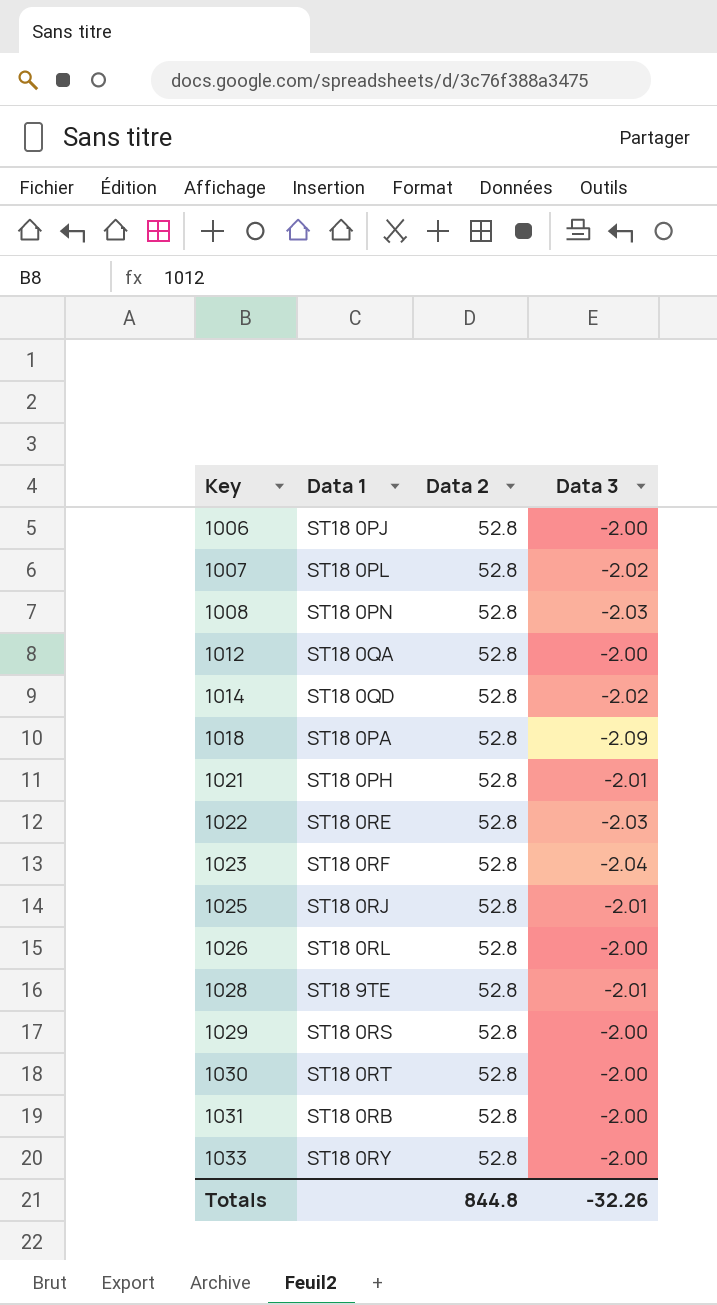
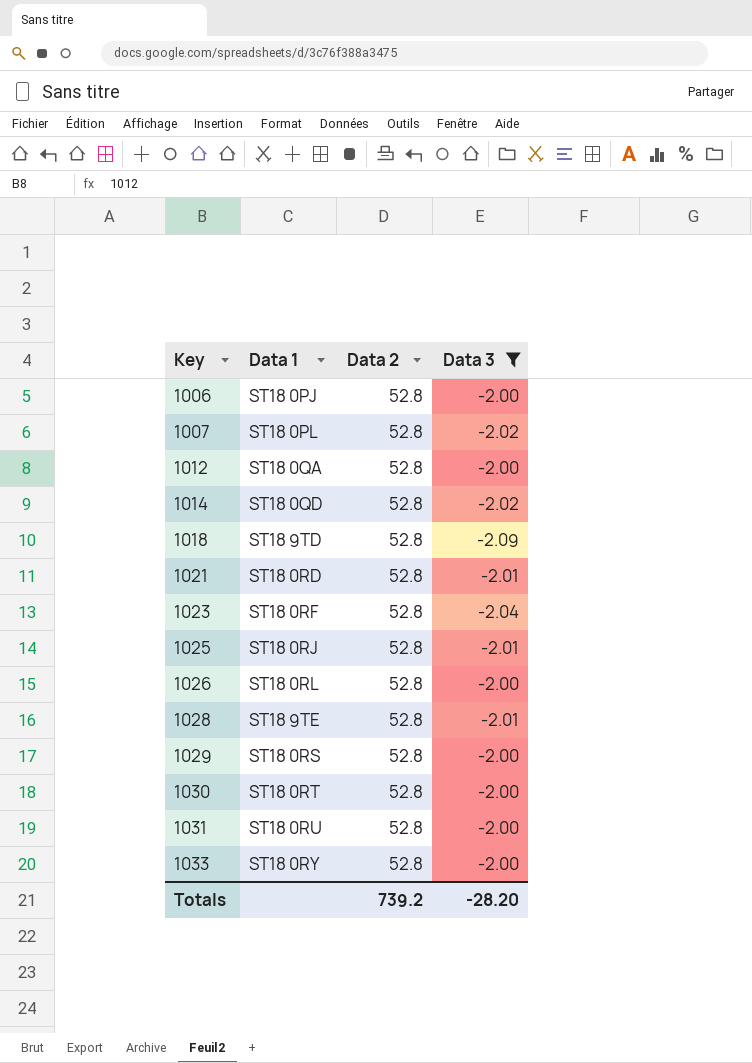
filter: none -> Data 3 != -2.03
1018 | Data 1: ST18 0PA -> ST18 9TD
1021 | Data 1: ST18 0PH -> ST18 0RD
1031 | Data 1: ST18 0RB -> ST18 0RU
Totals | Data 2: 844.8 -> 739.2
Totals | Data 3: -32.26 -> -28.20

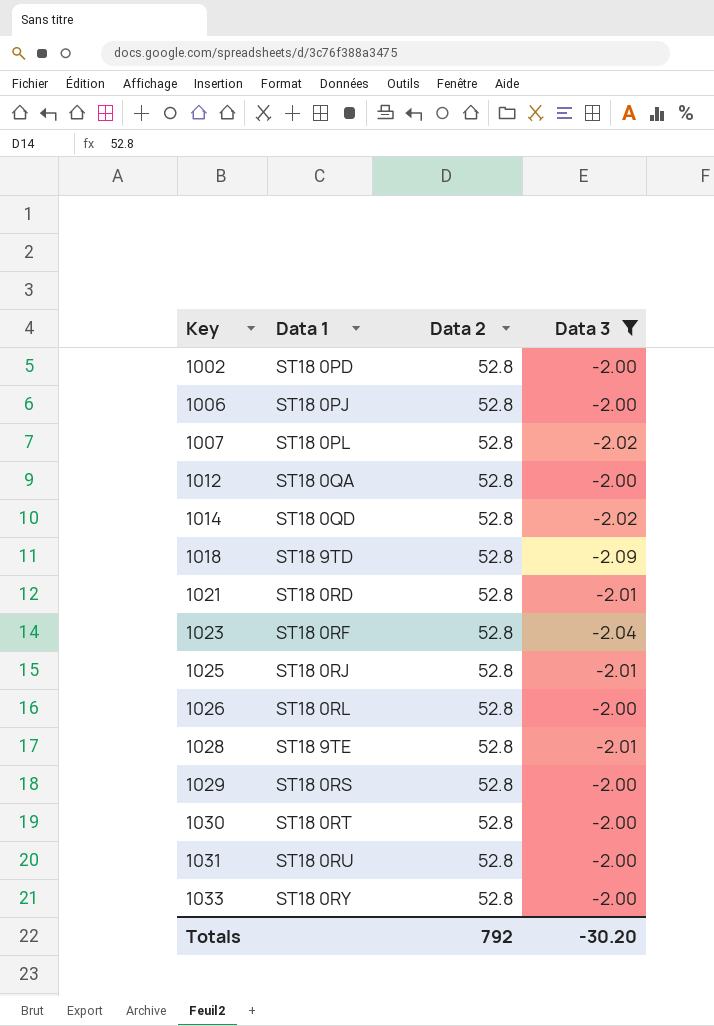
row 1002: none -> ST18 0PD | 52.8 | -2.00
Totals | Data 2: 739.2 -> 792
Totals | Data 3: -28.20 -> -30.20

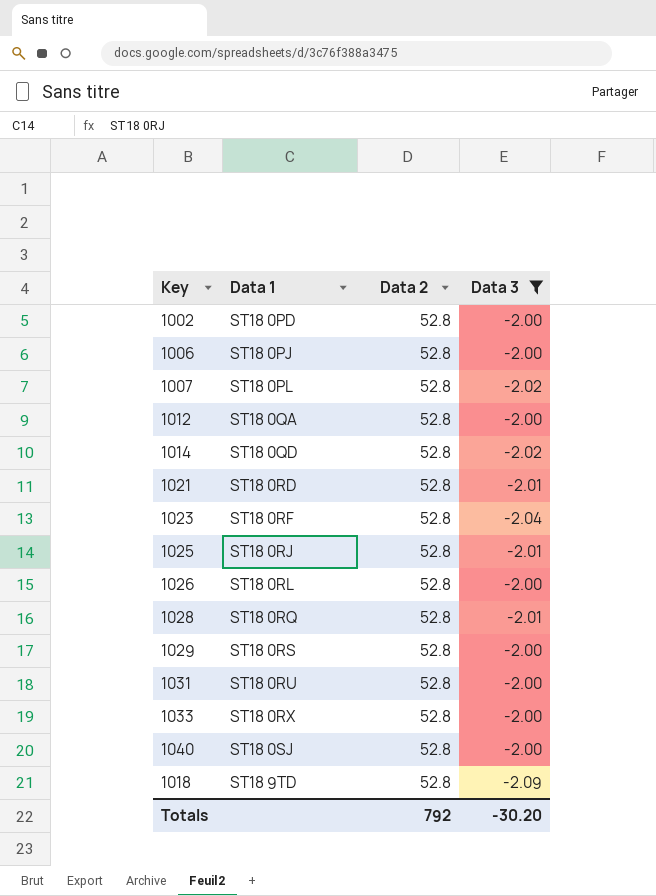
row order: Key ascending -> Data 1 ascending
row 1030: ST18 0RT | 52.8 | -2.00 -> none
1028 | Data 1: ST18 9TE -> ST18 0RQ
1033 | Data 1: ST18 0RY -> ST18 0RX
row 1040: none -> ST18 0SJ | 52.8 | -2.00

